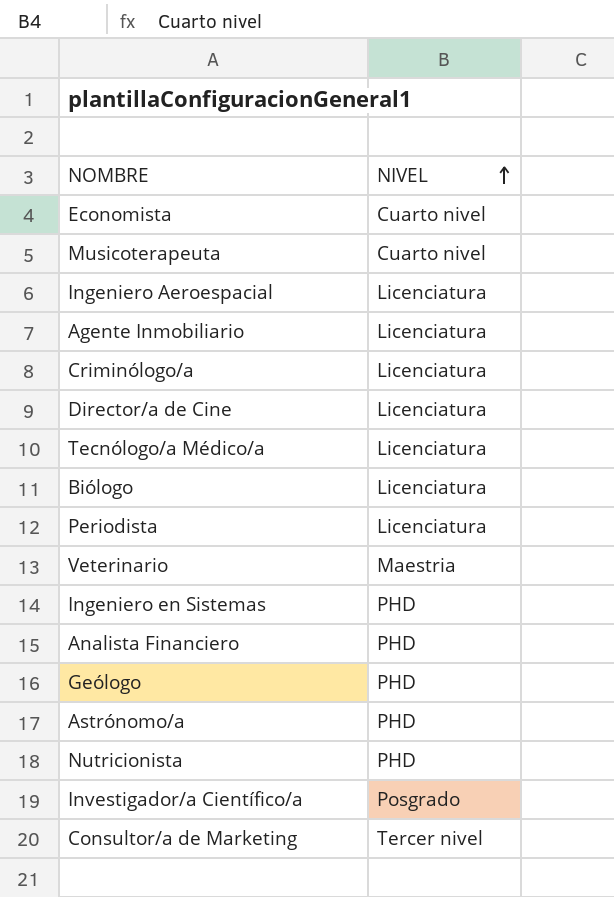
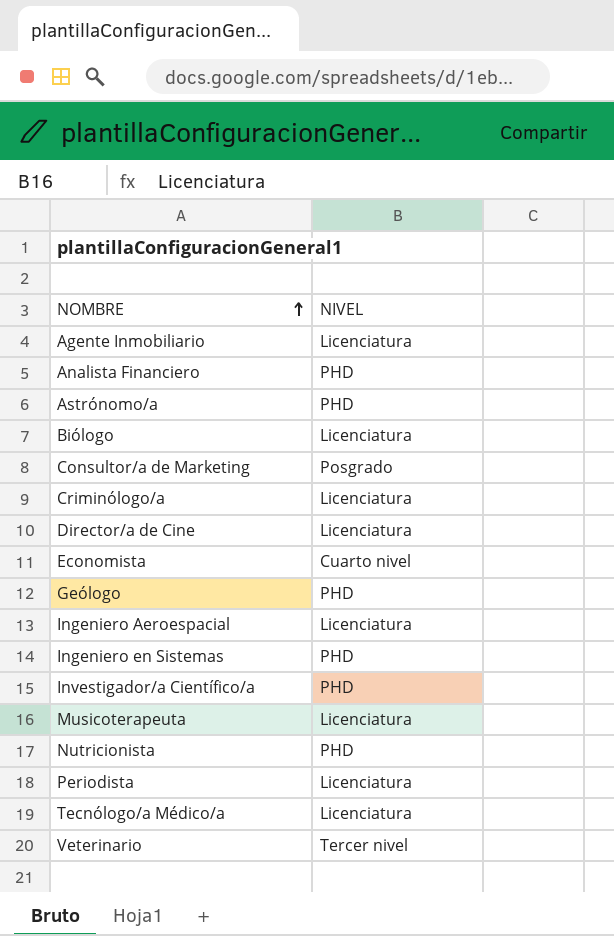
row order: NIVEL ascending -> NOMBRE ascending
Consultor/a de Marketing | NIVEL: Tercer nivel -> Posgrado
Investigador/a Científico/a | NIVEL: Posgrado -> PHD
Musicoterapeuta | NIVEL: Cuarto nivel -> Licenciatura
Veterinario | NIVEL: Maestria -> Tercer nivel

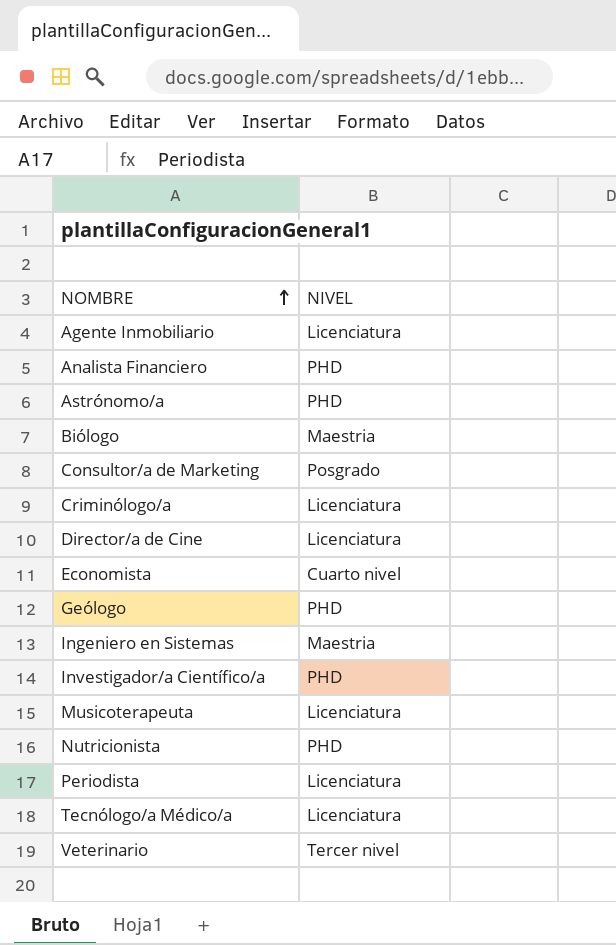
row Ingeniero Aeroespacial: Licenciatura -> none
Biólogo | NIVEL: Licenciatura -> Maestria
Ingeniero en Sistemas | NIVEL: PHD -> Maestria

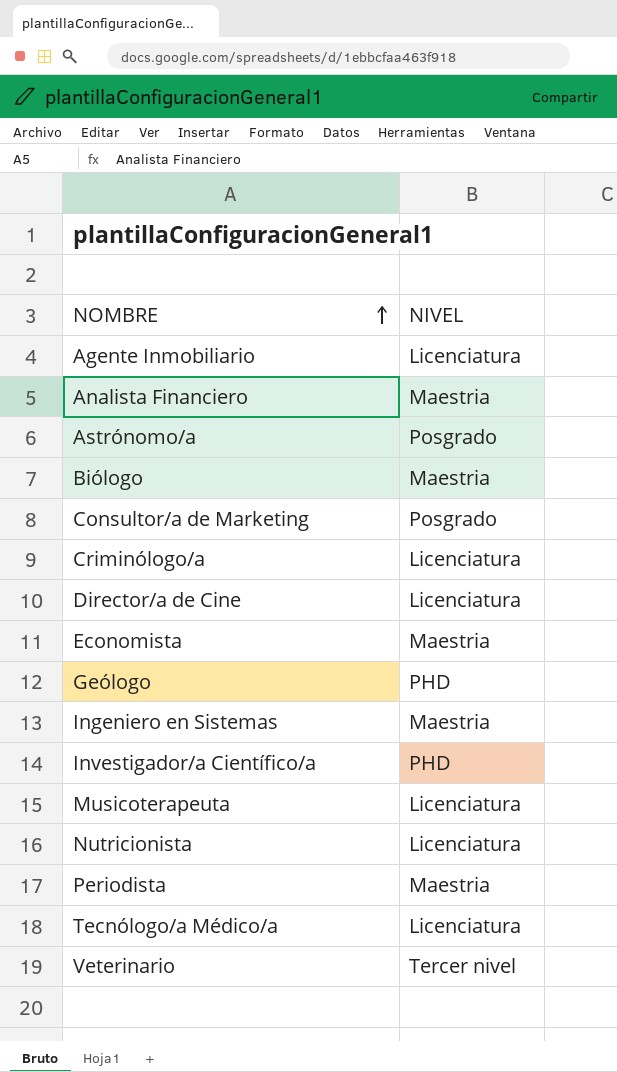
Analista Financiero | NIVEL: PHD -> Maestria
Astrónomo/a | NIVEL: PHD -> Posgrado
Economista | NIVEL: Cuarto nivel -> Maestria
Nutricionista | NIVEL: PHD -> Licenciatura
Periodista | NIVEL: Licenciatura -> Maestria

